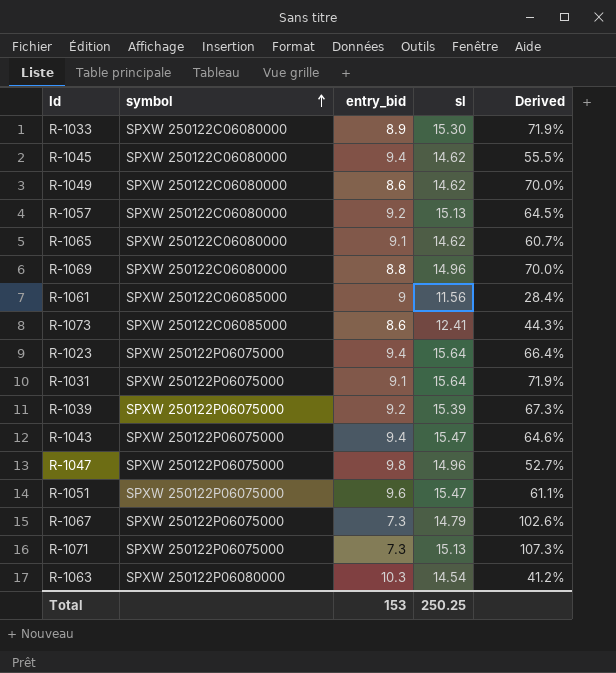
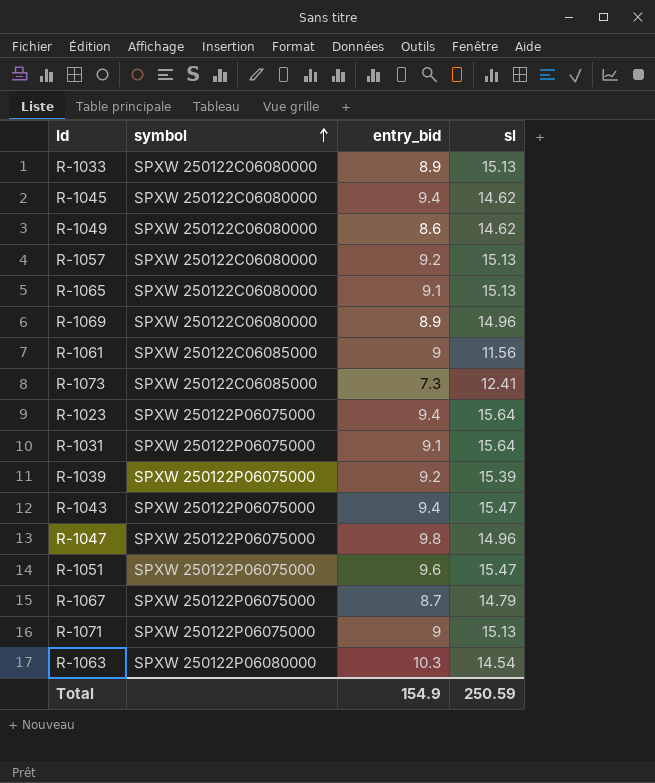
column Derived | formula: ([sl] - [entry_bid]) / [entry_bid] -> none
R-1033 | sl: 15.30 -> 15.13
R-1065 | sl: 14.62 -> 15.13
R-1069 | entry_bid: 8.8 -> 8.9
R-1073 | entry_bid: 8.6 -> 7.3
R-1067 | entry_bid: 7.3 -> 8.7
R-1071 | entry_bid: 7.3 -> 9
Total | entry_bid: 153 -> 154.9
Total | sl: 250.25 -> 250.59

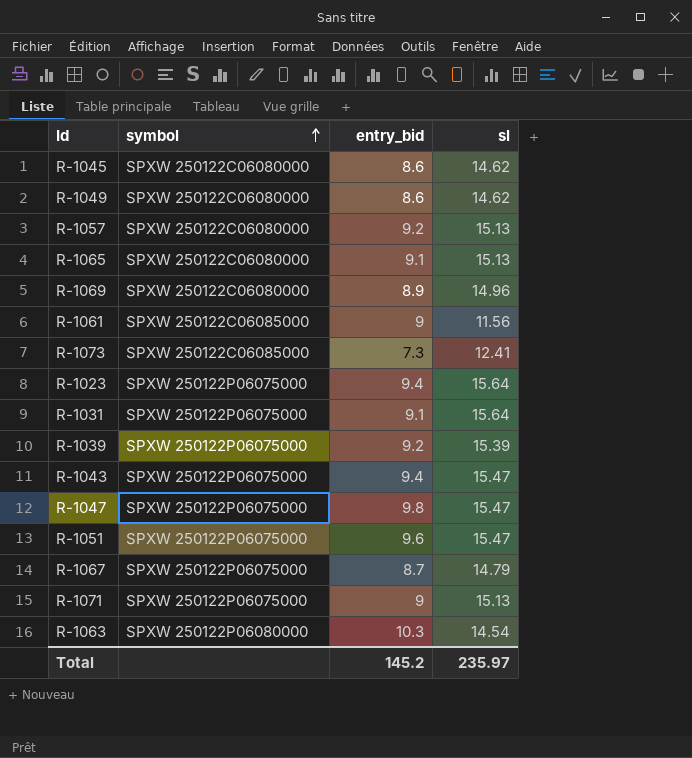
row R-1033: SPXW 250122C06080000 | 8.9 | 15.13 -> none
R-1045 | entry_bid: 9.4 -> 8.6
R-1047 | sl: 14.96 -> 15.47
Total | entry_bid: 154.9 -> 145.2
Total | sl: 250.59 -> 235.97

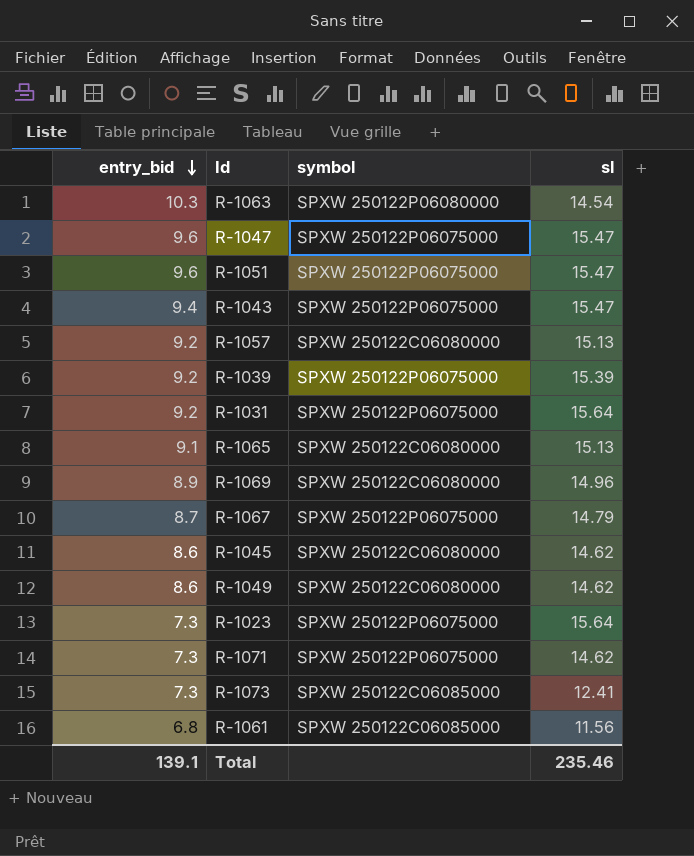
row order: symbol ascending -> entry_bid descending
column entry_bid | position: 3 -> 1
R-1047 | entry_bid: 9.8 -> 9.6
R-1031 | entry_bid: 9.1 -> 9.2
R-1023 | entry_bid: 9.4 -> 7.3
R-1071 | entry_bid: 9 -> 7.3
R-1071 | sl: 15.13 -> 14.62
R-1061 | entry_bid: 9 -> 6.8
Total | entry_bid: 145.2 -> 139.1
Total | sl: 235.97 -> 235.46

